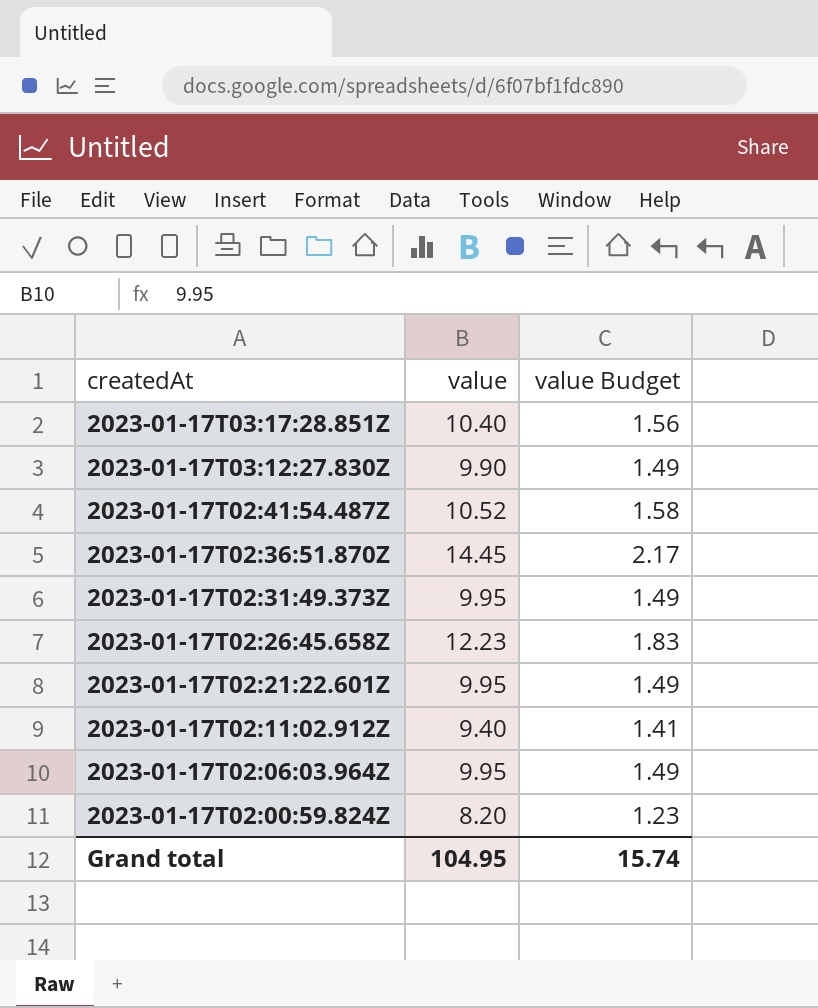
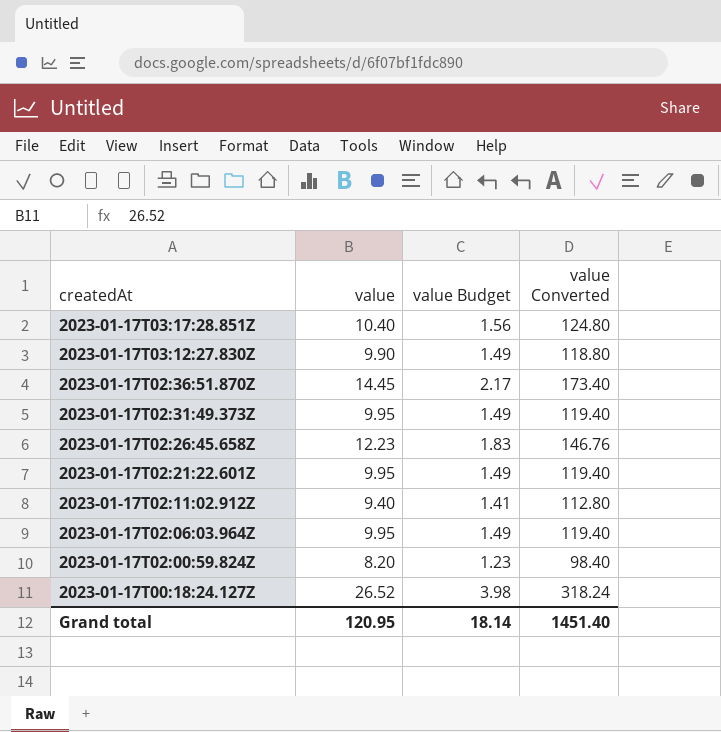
column value Converted | formula: none -> [value] * 12
row 2023-01-17T02:41:54.487Z: 10.52 | 1.58 -> none
row 2023-01-17T00:18:24.127Z: none -> 26.52 | 3.98 | 318.24
Grand total | value: 104.95 -> 120.95
Grand total | value Budget: 15.74 -> 18.14

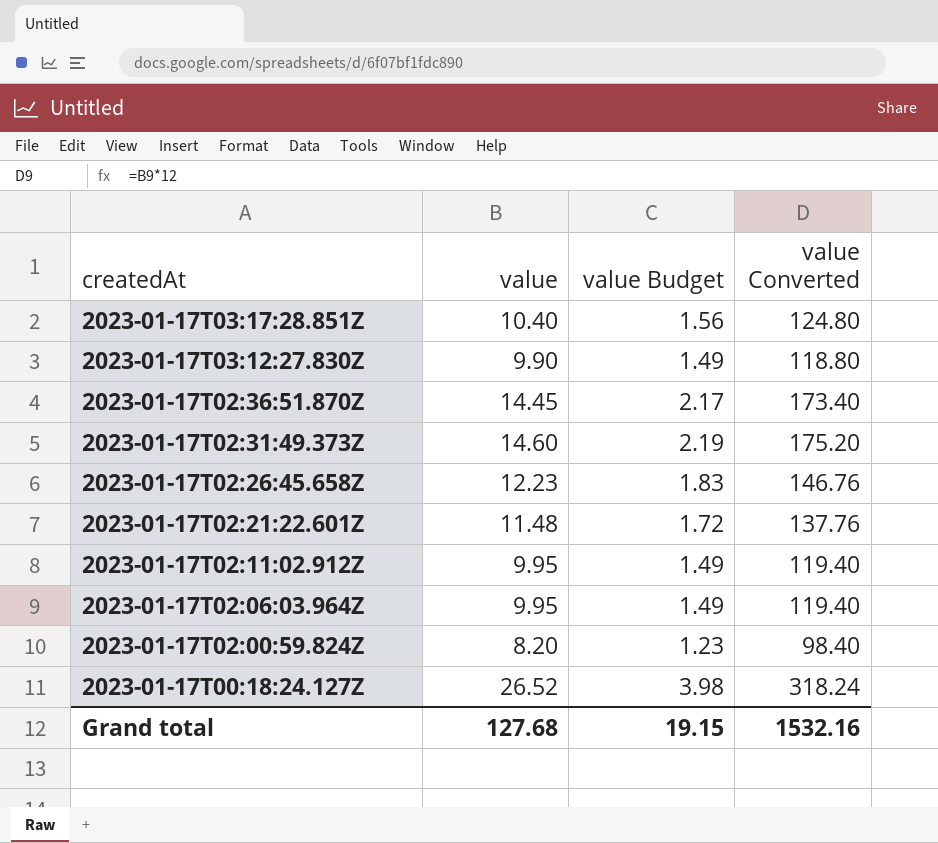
2023-01-17T02:31:49.373Z | value: 9.95 -> 14.60
2023-01-17T02:31:49.373Z | value Budget: 1.49 -> 2.19
2023-01-17T02:31:49.373Z | value Converted: 119.40 -> 175.20
2023-01-17T02:21:22.601Z | value: 9.95 -> 11.48
2023-01-17T02:21:22.601Z | value Budget: 1.49 -> 1.72
2023-01-17T02:21:22.601Z | value Converted: 119.40 -> 137.76
2023-01-17T02:11:02.912Z | value: 9.40 -> 9.95
2023-01-17T02:11:02.912Z | value Budget: 1.41 -> 1.49
2023-01-17T02:11:02.912Z | value Converted: 112.80 -> 119.40
Grand total | value: 120.95 -> 127.68
Grand total | value Budget: 18.14 -> 19.15
Grand total | value Converted: 1451.40 -> 1532.16

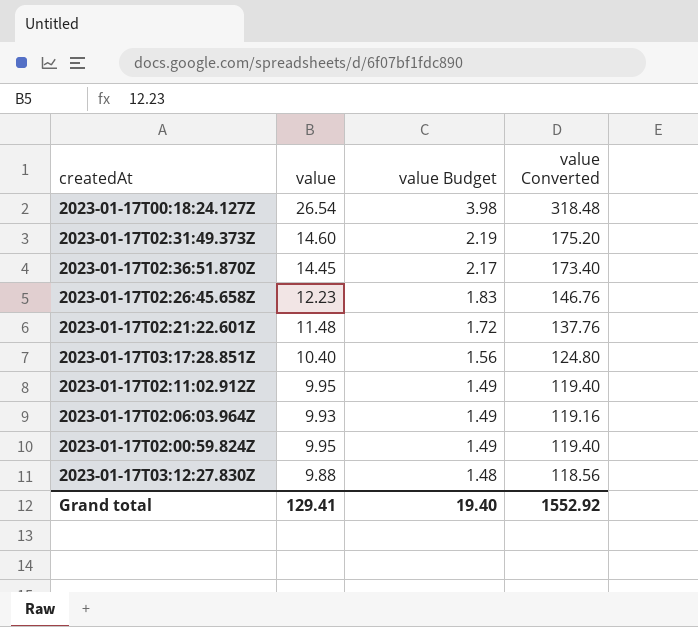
row order: createdAt descending -> value Budget descending
2023-01-17T00:18:24.127Z | value: 26.52 -> 26.54
2023-01-17T00:18:24.127Z | value Converted: 318.24 -> 318.48
2023-01-17T02:06:03.964Z | value: 9.95 -> 9.93
2023-01-17T02:06:03.964Z | value Converted: 119.40 -> 119.16
2023-01-17T02:00:59.824Z | value: 8.20 -> 9.95
2023-01-17T02:00:59.824Z | value Budget: 1.23 -> 1.49
2023-01-17T02:00:59.824Z | value Converted: 98.40 -> 119.40
2023-01-17T03:12:27.830Z | value: 9.90 -> 9.88
2023-01-17T03:12:27.830Z | value Budget: 1.49 -> 1.48
2023-01-17T03:12:27.830Z | value Converted: 118.80 -> 118.56
Grand total | value: 127.68 -> 129.41
Grand total | value Budget: 19.15 -> 19.40
Grand total | value Converted: 1532.16 -> 1552.92

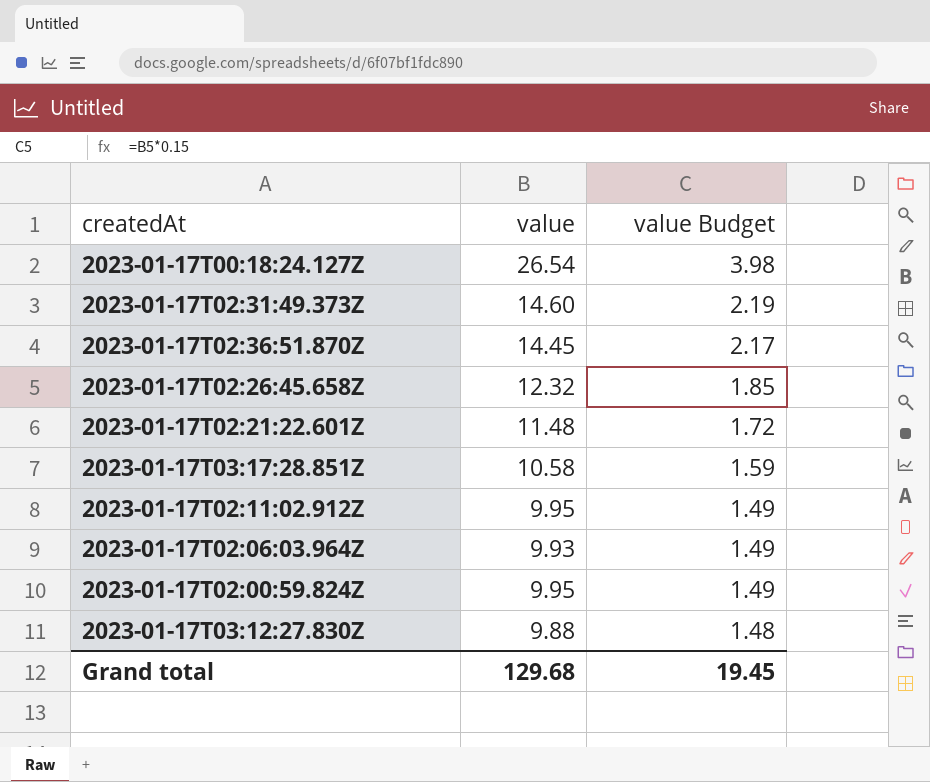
column value Converted | formula: [value] * 12 -> none
2023-01-17T02:26:45.658Z | value: 12.23 -> 12.32
2023-01-17T02:26:45.658Z | value Budget: 1.83 -> 1.85
2023-01-17T03:17:28.851Z | value: 10.40 -> 10.58
2023-01-17T03:17:28.851Z | value Budget: 1.56 -> 1.59
Grand total | value: 129.41 -> 129.68
Grand total | value Budget: 19.40 -> 19.45

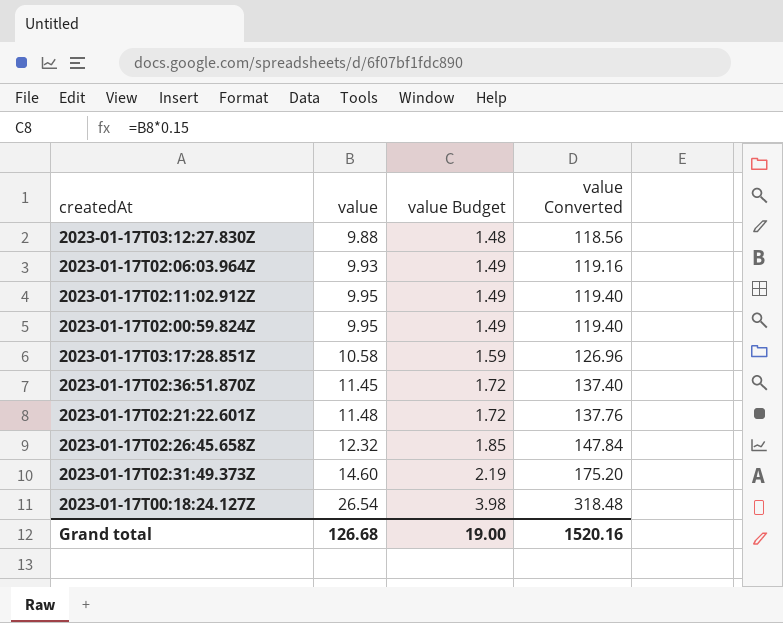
row order: value Budget descending -> value ascending
column value Converted | formula: none -> [value] * 12
2023-01-17T02:36:51.870Z | value: 14.45 -> 11.45
2023-01-17T02:36:51.870Z | value Budget: 2.17 -> 1.72
Grand total | value: 129.68 -> 126.68
Grand total | value Budget: 19.45 -> 19.00

